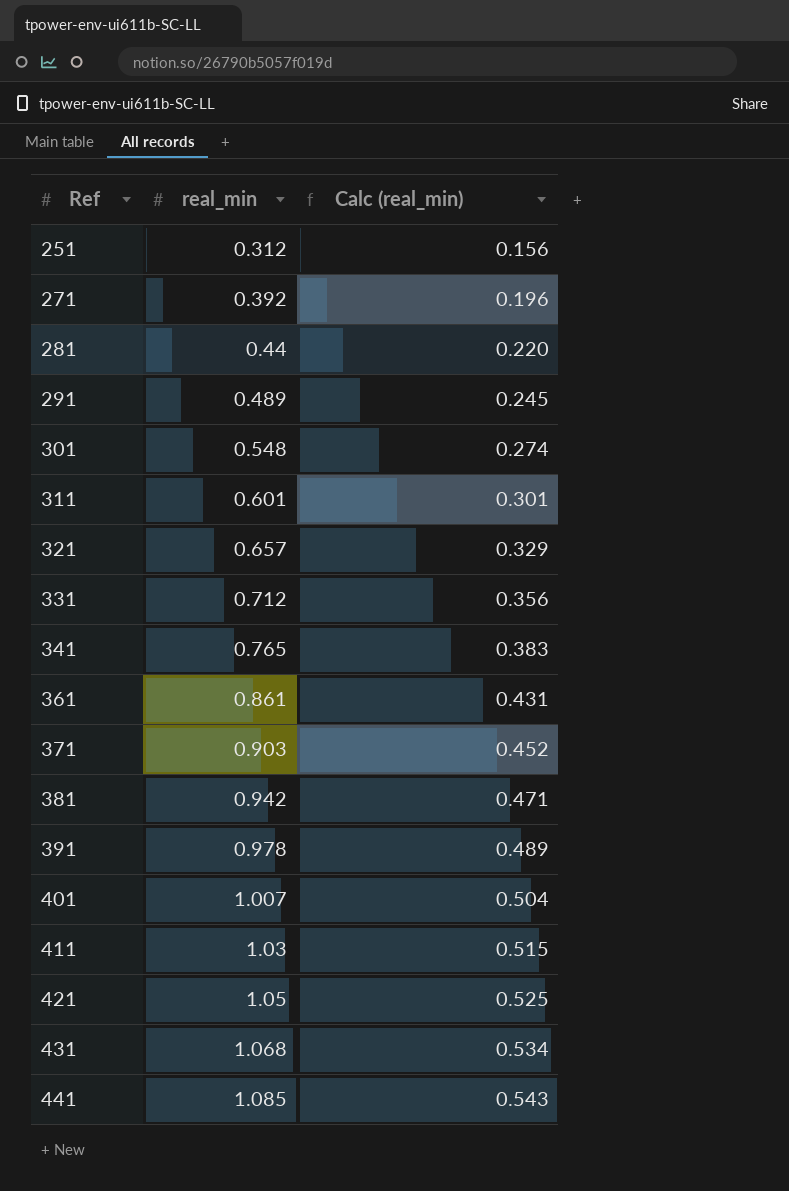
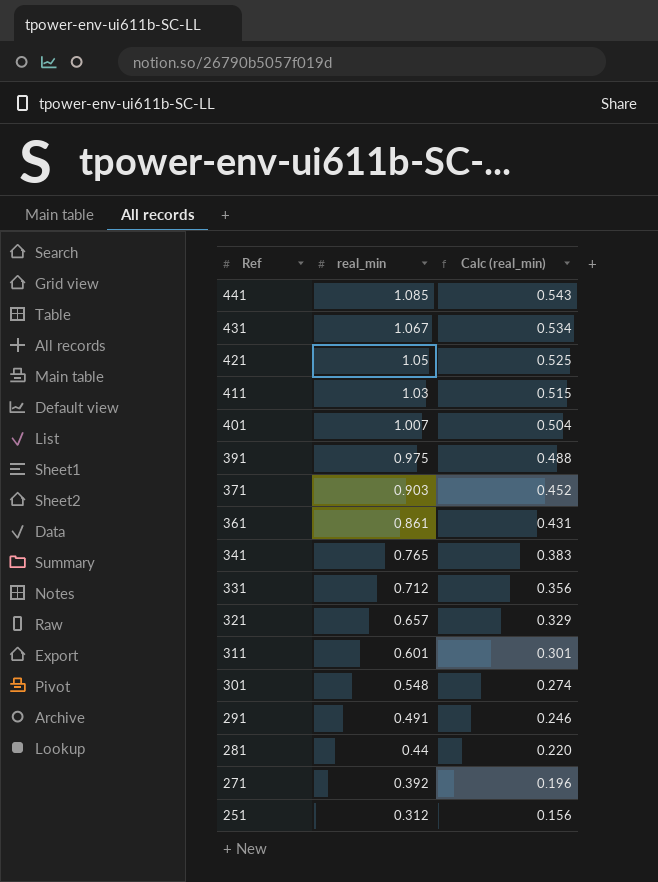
row order: Ref ascending -> Ref descending
row 381: 0.942 | 0.471 -> none
431 | real_min: 1.068 -> 1.067
391 | real_min: 0.978 -> 0.975
391 | Calc (real_min): 0.489 -> 0.488
291 | real_min: 0.489 -> 0.491
291 | Calc (real_min): 0.245 -> 0.246

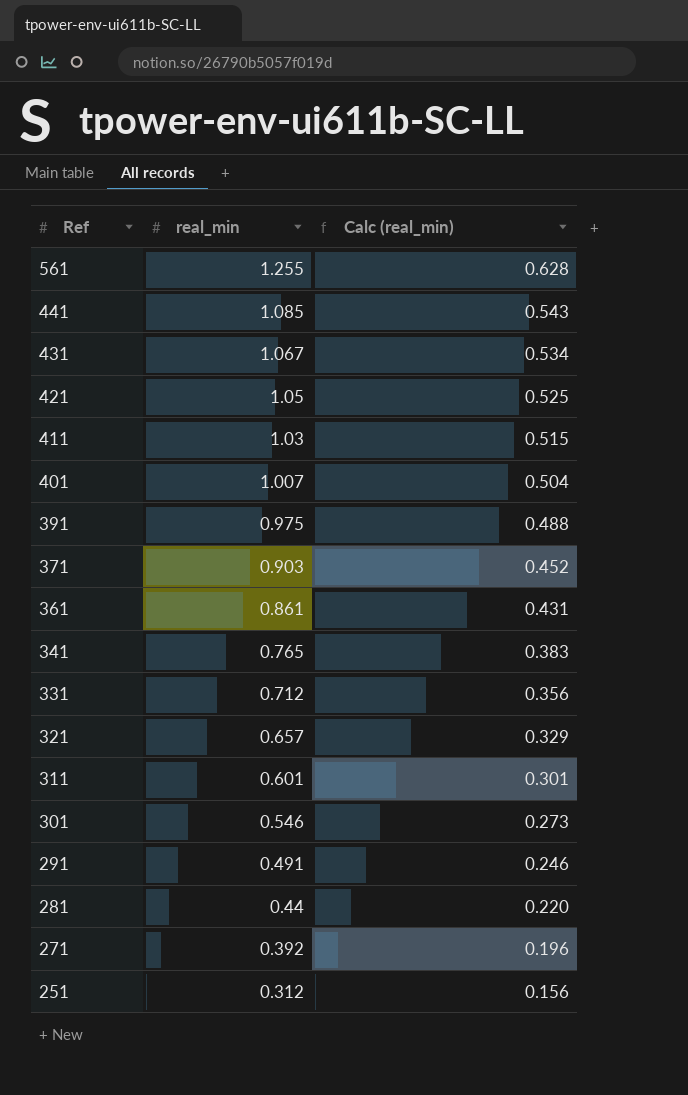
row 561: none -> 1.255 | 0.628
301 | real_min: 0.548 -> 0.546
301 | Calc (real_min): 0.274 -> 0.273

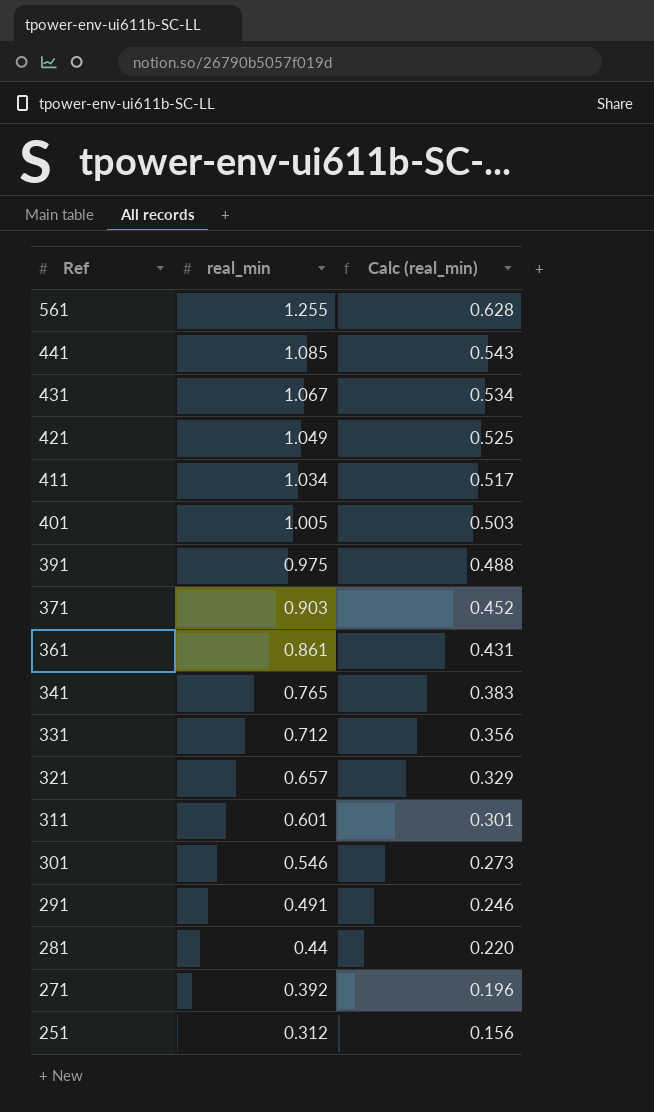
421 | real_min: 1.05 -> 1.049
411 | real_min: 1.03 -> 1.034
411 | Calc (real_min): 0.515 -> 0.517
401 | real_min: 1.007 -> 1.005
401 | Calc (real_min): 0.504 -> 0.503

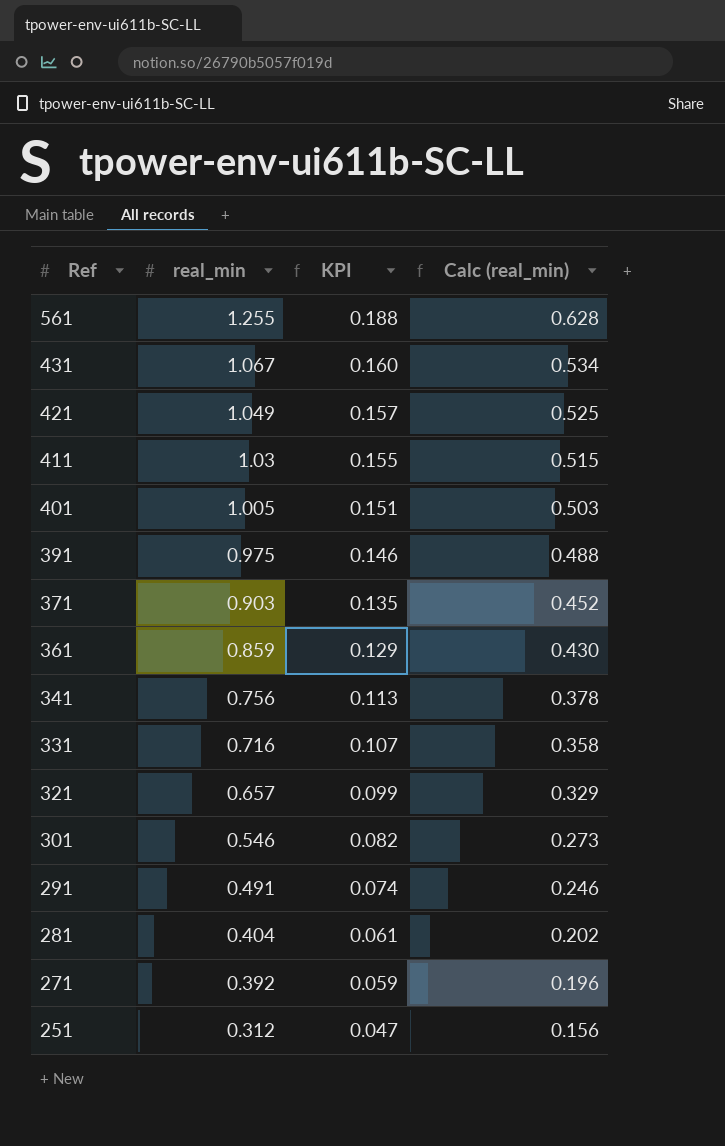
column KPI | formula: none -> [real_min] * 0.15
row 441: 1.085 | 0.543 -> none
row 311: 0.601 | 0.301 -> none
411 | real_min: 1.034 -> 1.03
411 | Calc (real_min): 0.517 -> 0.515
361 | real_min: 0.861 -> 0.859
361 | Calc (real_min): 0.431 -> 0.430
341 | real_min: 0.765 -> 0.756
341 | Calc (real_min): 0.383 -> 0.378
331 | real_min: 0.712 -> 0.716
331 | Calc (real_min): 0.356 -> 0.358
281 | real_min: 0.44 -> 0.404
281 | Calc (real_min): 0.220 -> 0.202

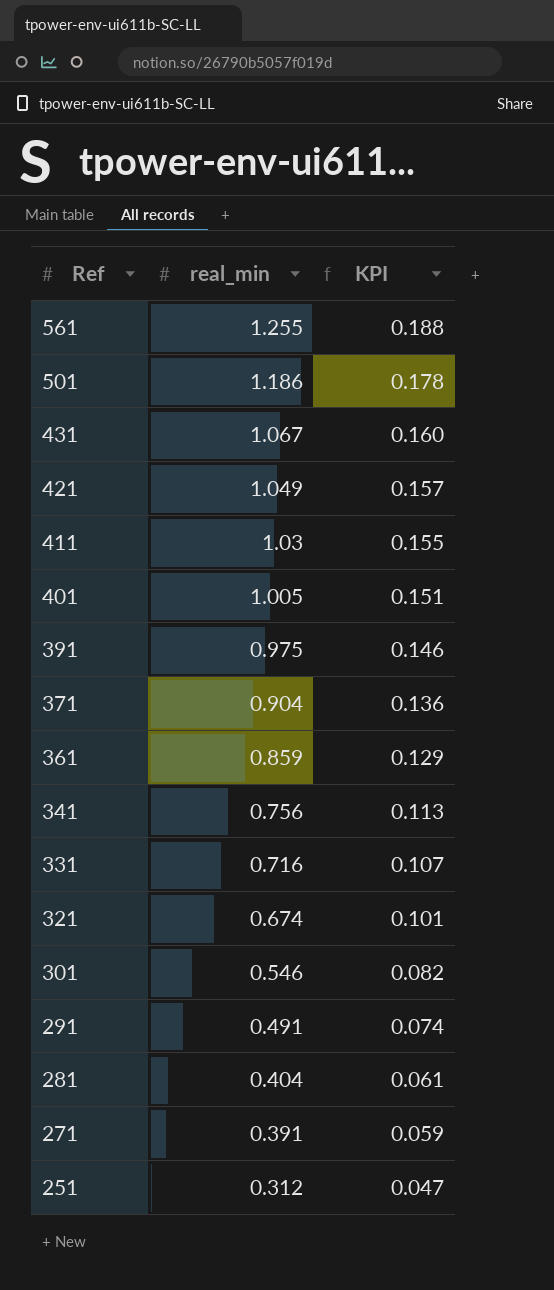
column Calc (real_min) | formula: [real_min] * 0.5 -> none
row 501: none -> 1.186 | 0.178
371 | real_min: 0.903 -> 0.904
371 | KPI: 0.135 -> 0.136
321 | real_min: 0.657 -> 0.674
321 | KPI: 0.099 -> 0.101
271 | real_min: 0.392 -> 0.391

